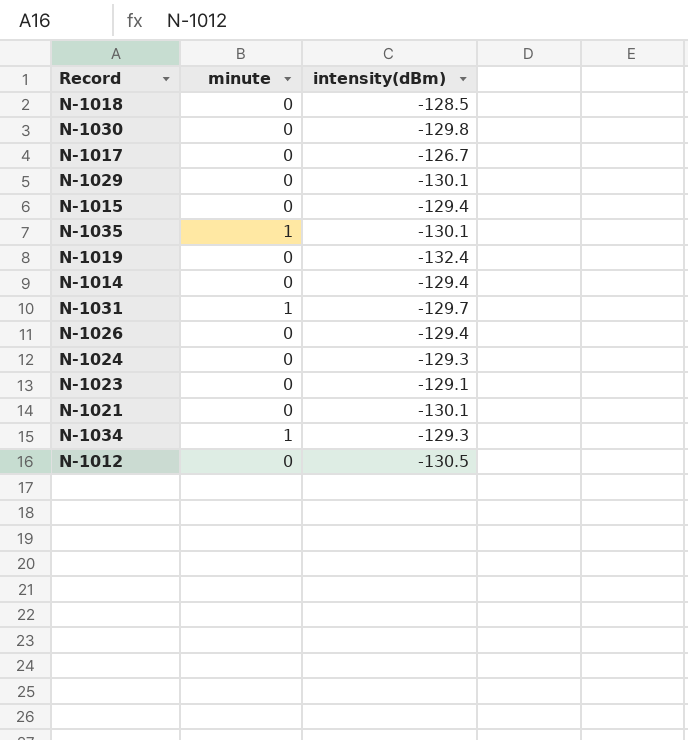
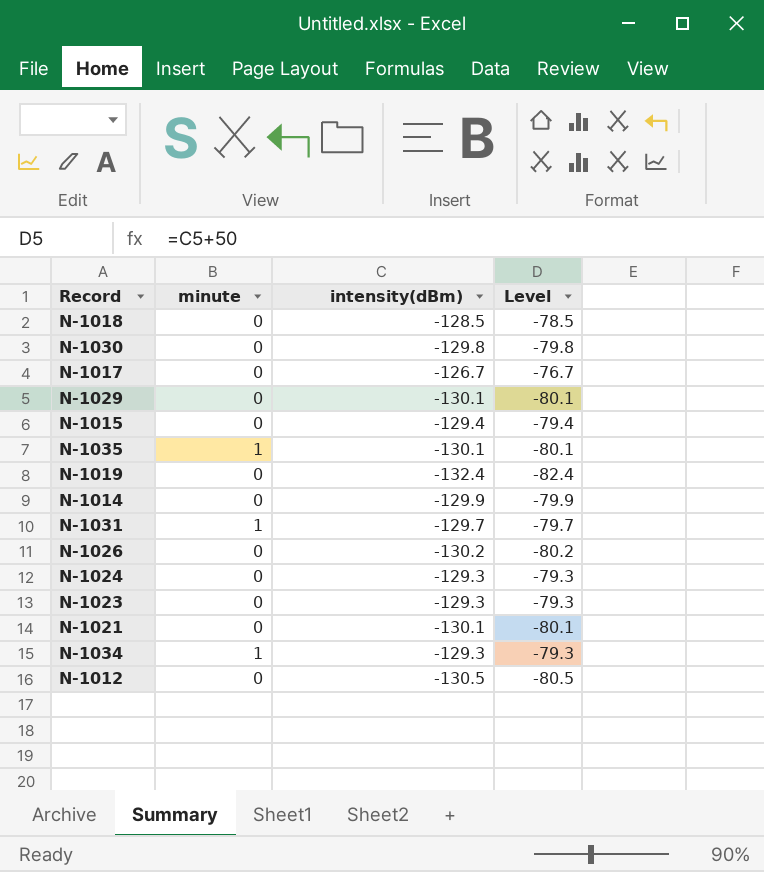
column Level | formula: none -> [intensity(dBm)] + 50
N-1014 | intensity(dBm): -129.4 -> -129.9
N-1026 | intensity(dBm): -129.4 -> -130.2
N-1023 | intensity(dBm): -129.1 -> -129.3

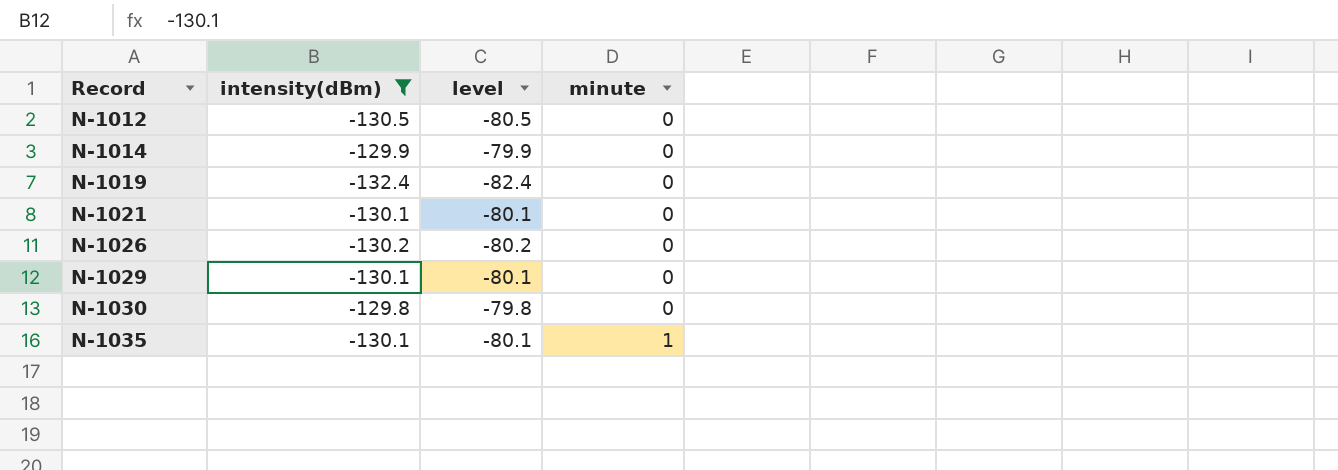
filter: none -> intensity(dBm) <= -129.8
row order: none -> Record ascending
column name: Level -> level
column minute | position: 2 -> 4

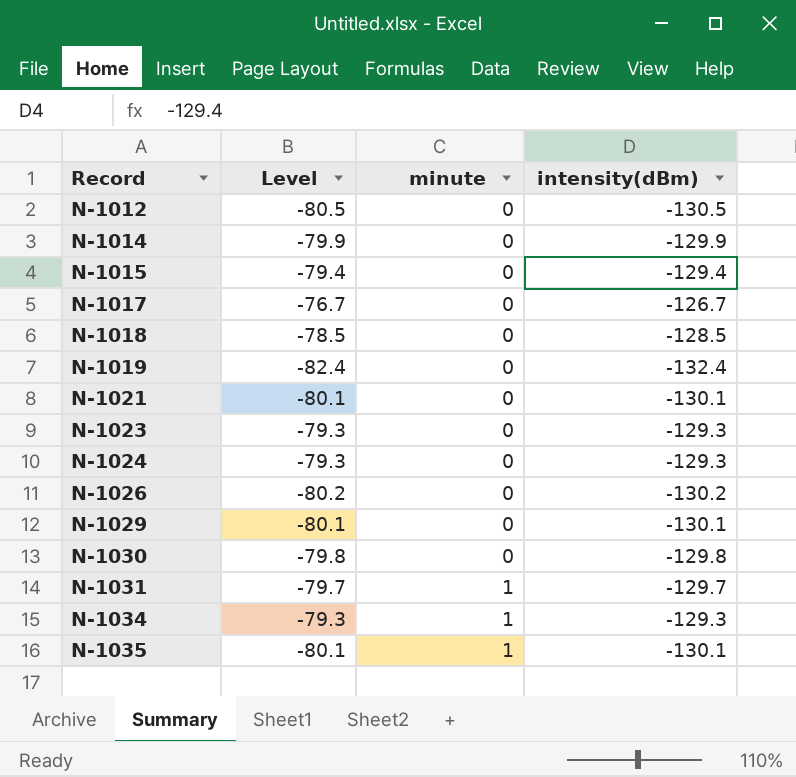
filter: intensity(dBm) <= -129.8 -> none
column name: level -> Level
column intensity(dBm) | position: 2 -> 4

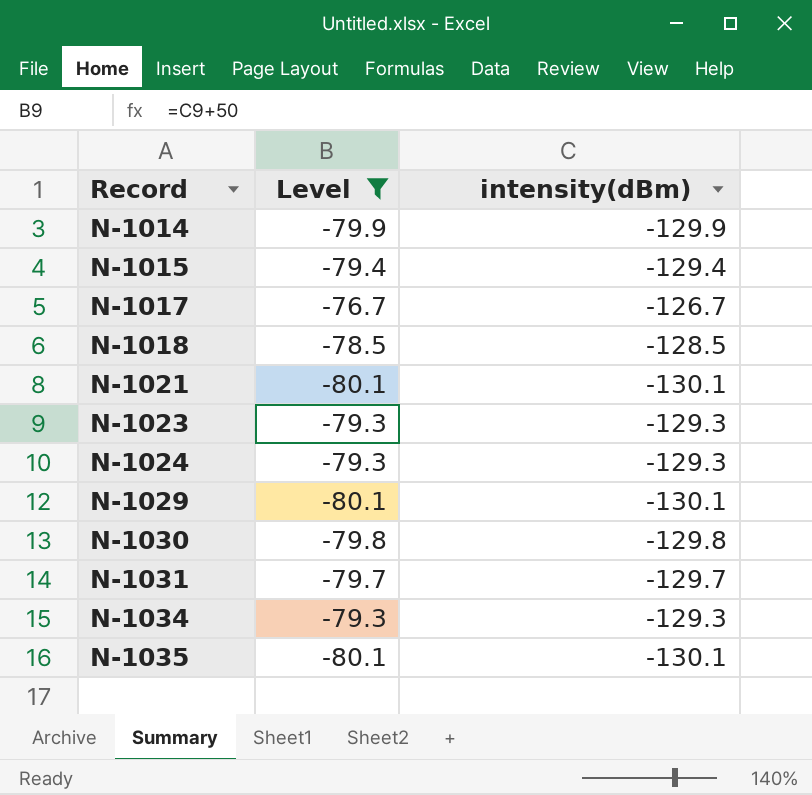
filter: none -> Level >= -80.1
column minute | position: 3 -> none

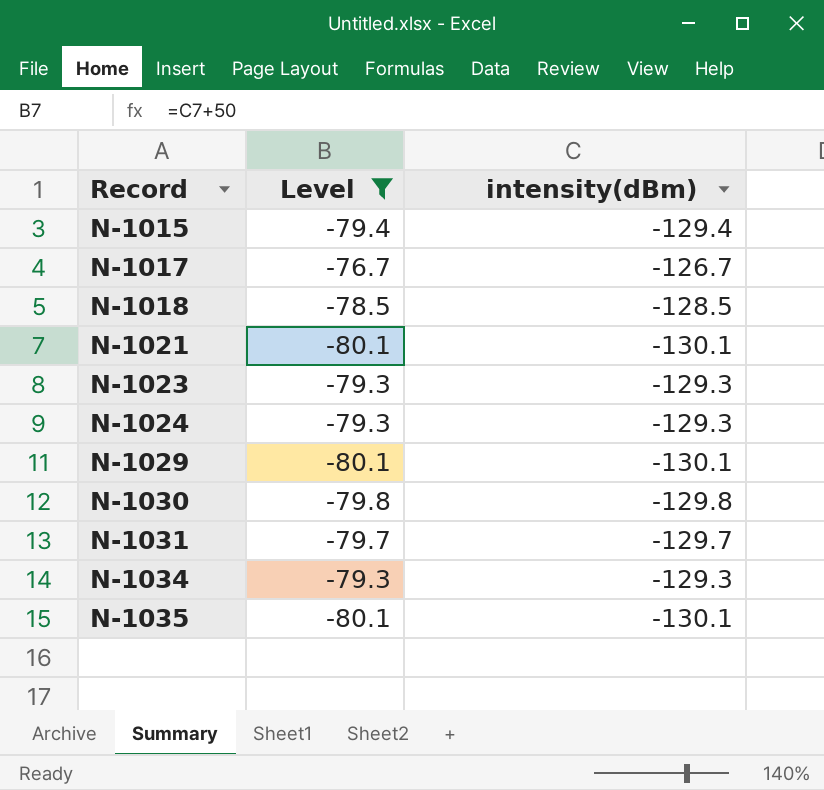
row N-1014: -79.9 | -129.9 -> none

